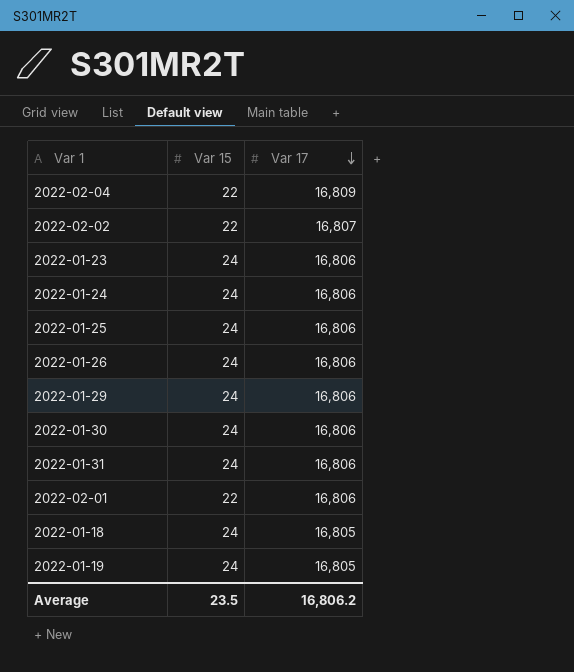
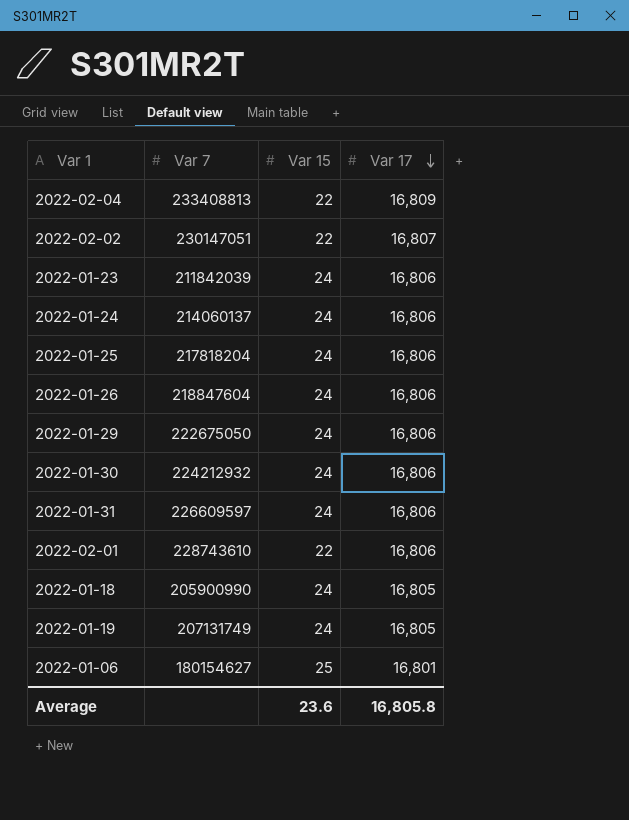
column Var 7 | position: none -> 2
row 2022-01-06: none -> 180154627 | 25 | 16,801
Average | Var 15: 23.5 -> 23.6
Average | Var 17: 16,806.2 -> 16,805.8

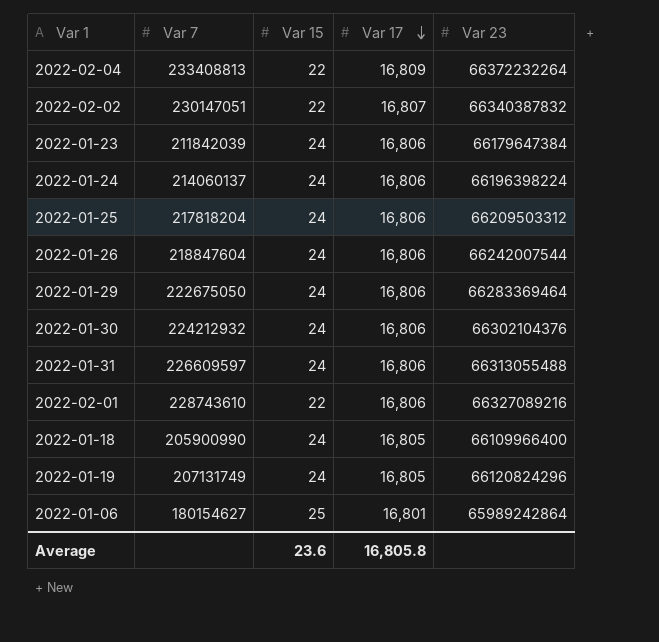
column Var 23 | position: none -> 5

